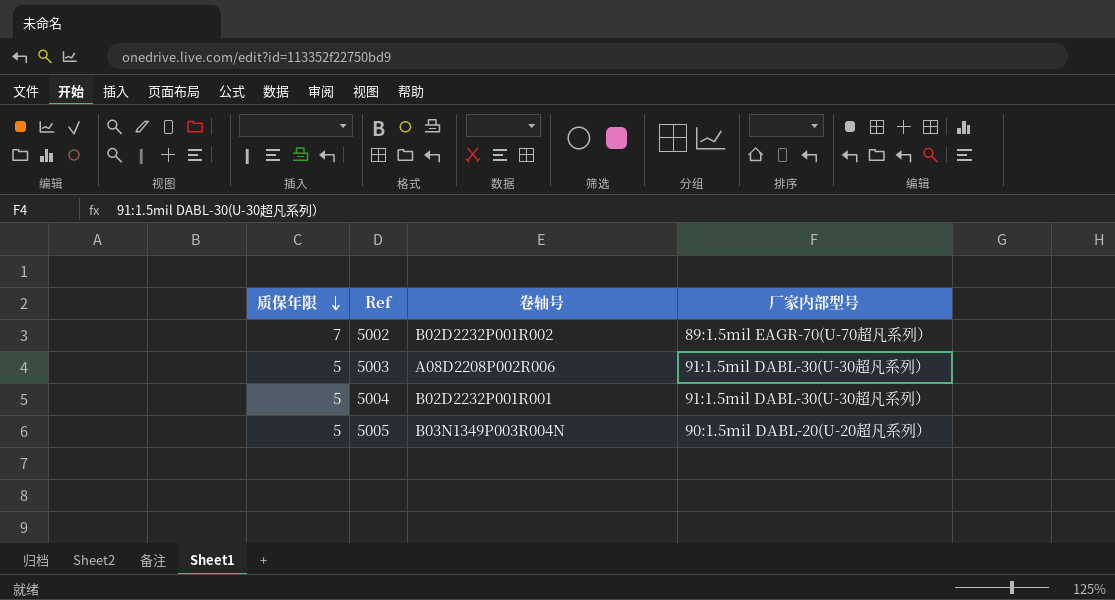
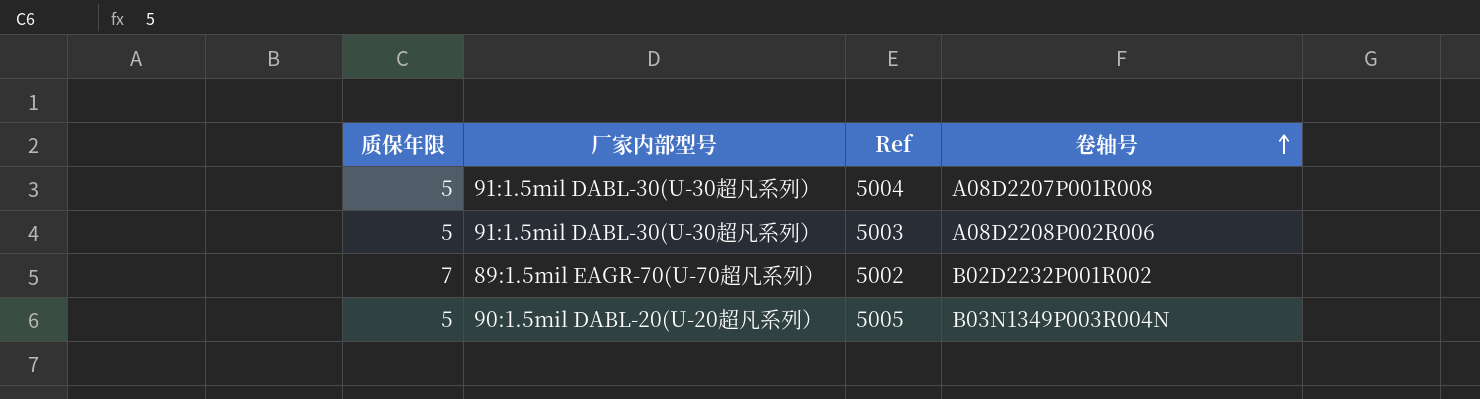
row order: 质保年限 descending -> 卷轴号 ascending
column 厂家内部型号 | position: 4 -> 2
5004 | 卷轴号: B02D2232P001R001 -> A08D2207P001R008

